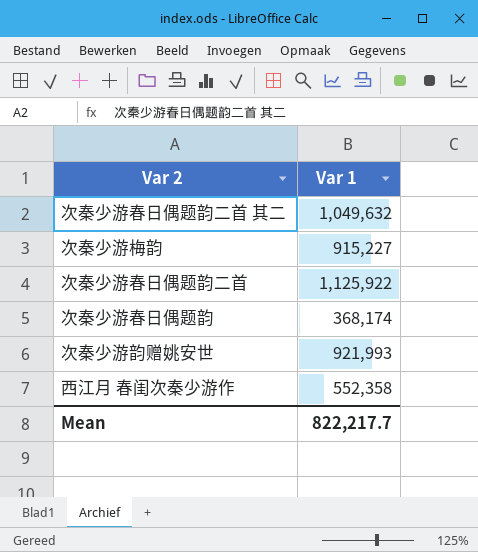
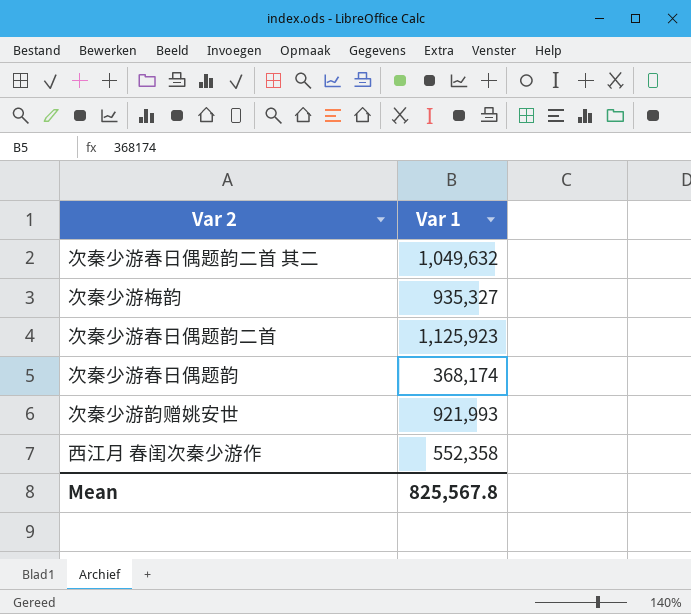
次秦少游梅韵 | Var 1: 915,227 -> 935,327
次秦少游春日偶题韵二首 | Var 1: 1,125,922 -> 1,125,923
Mean | Var 1: 822,217.7 -> 825,567.8

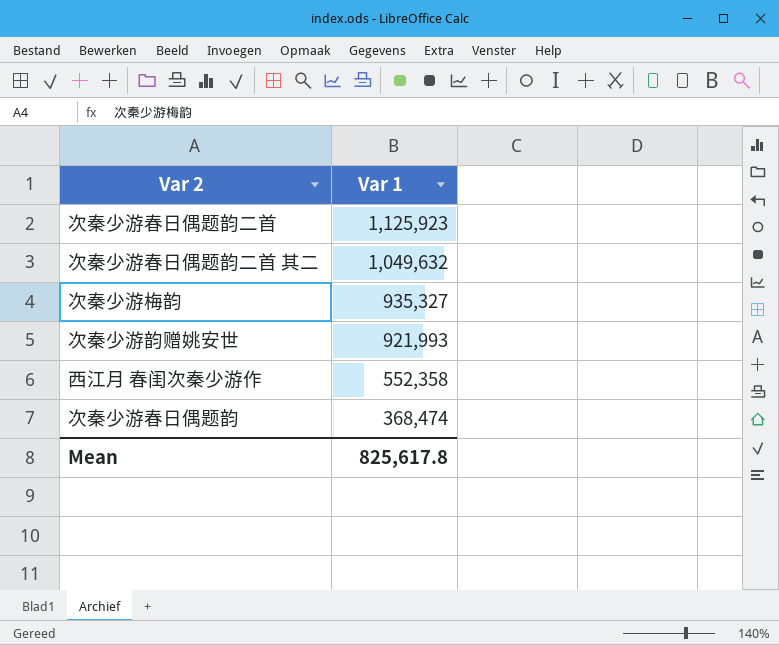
row order: none -> Var 1 descending
次秦少游春日偶题韵 | Var 1: 368,174 -> 368,474
Mean | Var 1: 825,567.8 -> 825,617.8

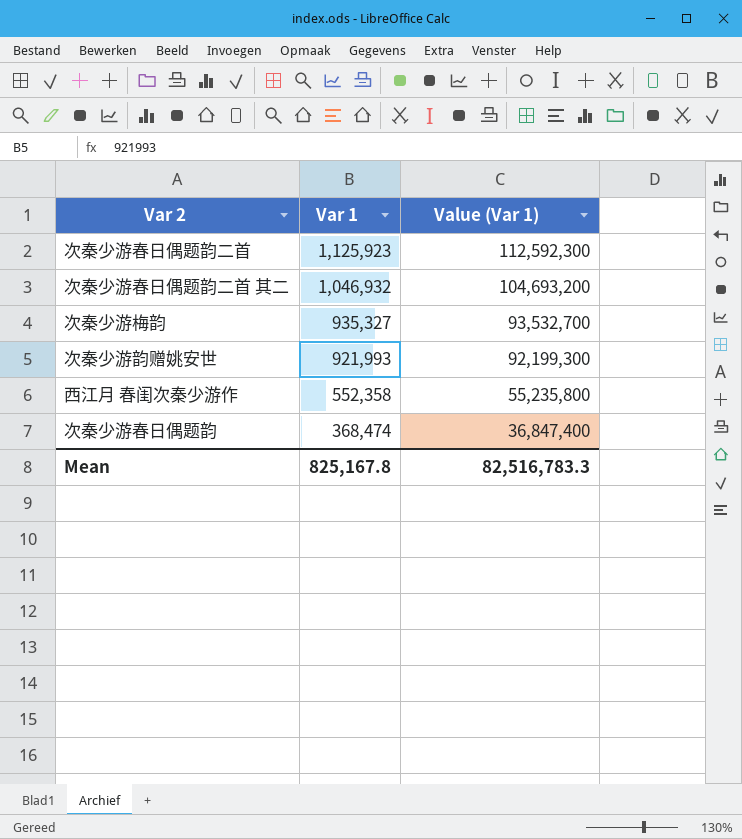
column Value (Var 1) | formula: none -> [Var 1] * 100
次秦少游春日偶题韵二首 其二 | Var 1: 1,049,632 -> 1,046,932
Mean | Var 1: 825,617.8 -> 825,167.8

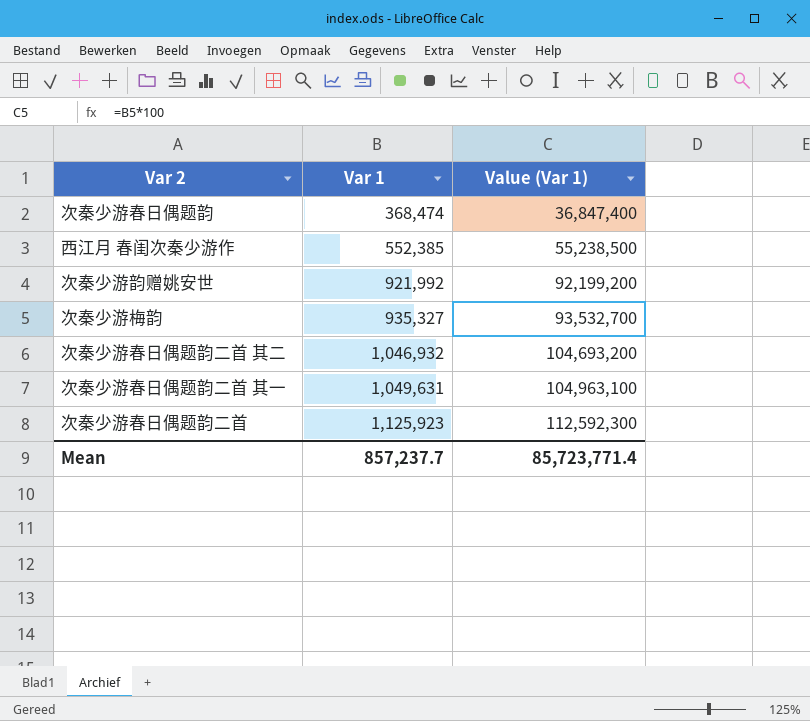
row order: Var 1 descending -> Var 1 ascending
西江月 春闺次秦少游作 | Var 1: 552,358 -> 552,385
西江月 春闺次秦少游作 | Value (Var 1): 55,235,800 -> 55,238,500
次秦少游韵赠姚安世 | Var 1: 921,993 -> 921,992
次秦少游韵赠姚安世 | Value (Var 1): 92,199,300 -> 92,199,200
row 次秦少游春日偶题韵二首 其一: none -> 1,049,631 | 104,963,100
Mean | Var 1: 825,167.8 -> 857,237.7
Mean | Value (Var 1): 82,516,783.3 -> 85,723,771.4

